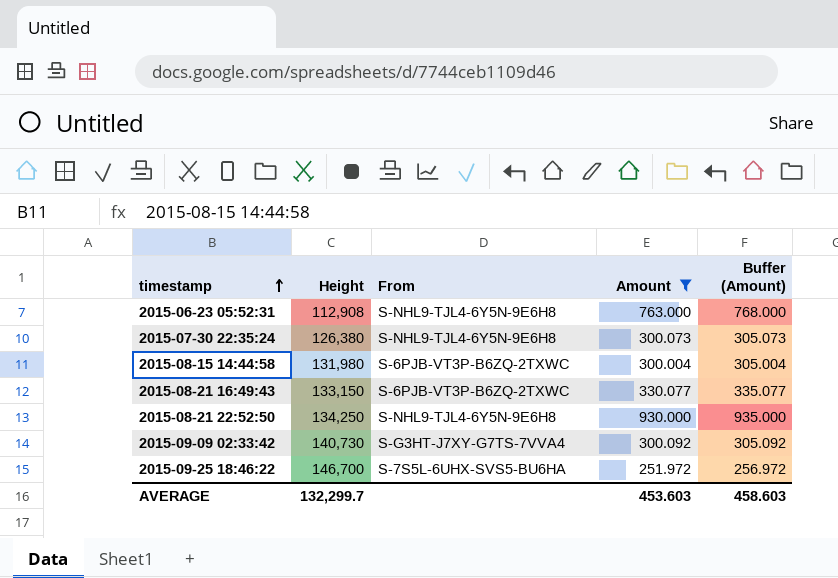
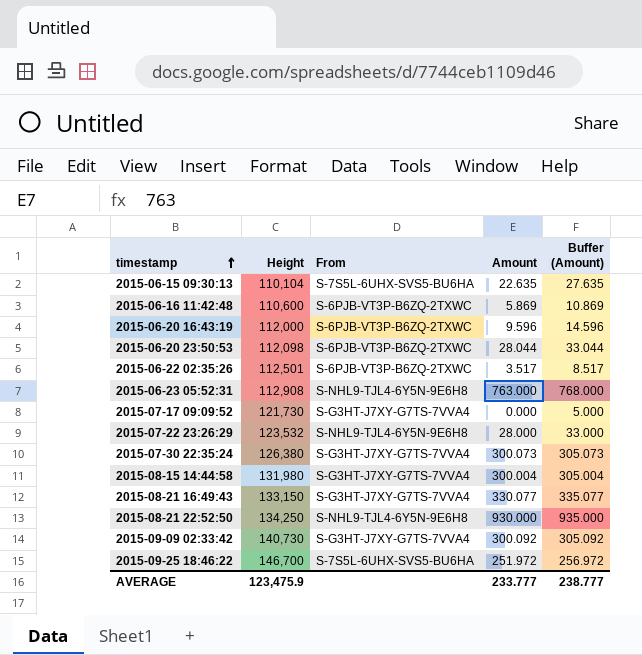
filter: Amount >= 251.972 -> none
2015-07-30 22:35:24 | From: S-NHL9-TJL4-6Y5N-9E6H8 -> S-G3HT-J7XY-G7TS-7VVA4
2015-08-15 14:44:58 | From: S-6PJB-VT3P-B6ZQ-2TXWC -> S-G3HT-J7XY-G7TS-7VVA4
2015-08-21 16:49:43 | From: S-6PJB-VT3P-B6ZQ-2TXWC -> S-G3HT-J7XY-G7TS-7VVA4
AVERAGE | Height: 132,299.7 -> 123,475.9
AVERAGE | Amount: 453.603 -> 233.777
AVERAGE | Buffer (Amount): 458.603 -> 238.777

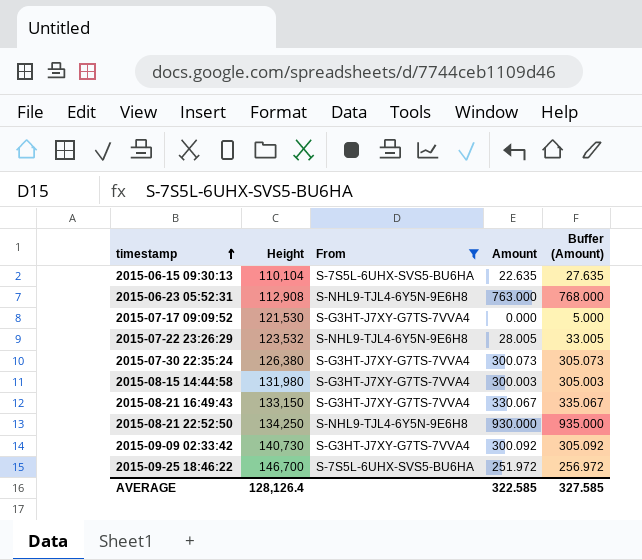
filter: none -> From != S-6PJB-VT3P-B6ZQ-2TXWC
2015-07-17 09:09:52 | Height: 121,730 -> 121,530
2015-07-22 23:26:29 | Amount: 28.000 -> 28.005
2015-07-22 23:26:29 | Buffer (Amount): 33.000 -> 33.005
2015-08-15 14:44:58 | Amount: 300.004 -> 300.003
2015-08-15 14:44:58 | Buffer (Amount): 305.004 -> 305.003
2015-08-21 16:49:43 | Amount: 330.077 -> 330.067
2015-08-21 16:49:43 | Buffer (Amount): 335.077 -> 335.067
AVERAGE | Height: 123,475.9 -> 128,126.4
AVERAGE | Amount: 233.777 -> 322.585
AVERAGE | Buffer (Amount): 238.777 -> 327.585

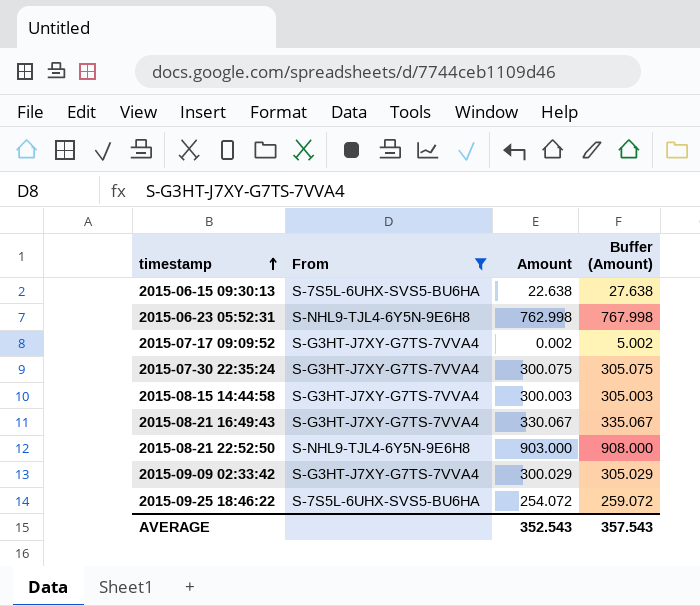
column Height | position: 2 -> none
row 2015-07-22 23:26:29: 123,532 | S-NHL9-TJL4-6Y5N-9E6H8 | 28.005 | 33.005 -> none
2015-06-15 09:30:13 | Amount: 22.635 -> 22.638
2015-06-15 09:30:13 | Buffer (Amount): 27.635 -> 27.638
2015-06-23 05:52:31 | Amount: 763.000 -> 762.998
2015-06-23 05:52:31 | Buffer (Amount): 768.000 -> 767.998
2015-07-17 09:09:52 | Amount: 0.000 -> 0.002
2015-07-17 09:09:52 | Buffer (Amount): 5.000 -> 5.002
2015-07-30 22:35:24 | Amount: 300.073 -> 300.075
2015-07-30 22:35:24 | Buffer (Amount): 305.073 -> 305.075
2015-08-21 22:52:50 | Amount: 930.000 -> 903.000
2015-08-21 22:52:50 | Buffer (Amount): 935.000 -> 908.000
2015-09-09 02:33:42 | Amount: 300.092 -> 300.029
2015-09-09 02:33:42 | Buffer (Amount): 305.092 -> 305.029
2015-09-25 18:46:22 | Amount: 251.972 -> 254.072
2015-09-25 18:46:22 | Buffer (Amount): 256.972 -> 259.072
AVERAGE | Amount: 322.585 -> 352.543
AVERAGE | Buffer (Amount): 327.585 -> 357.543

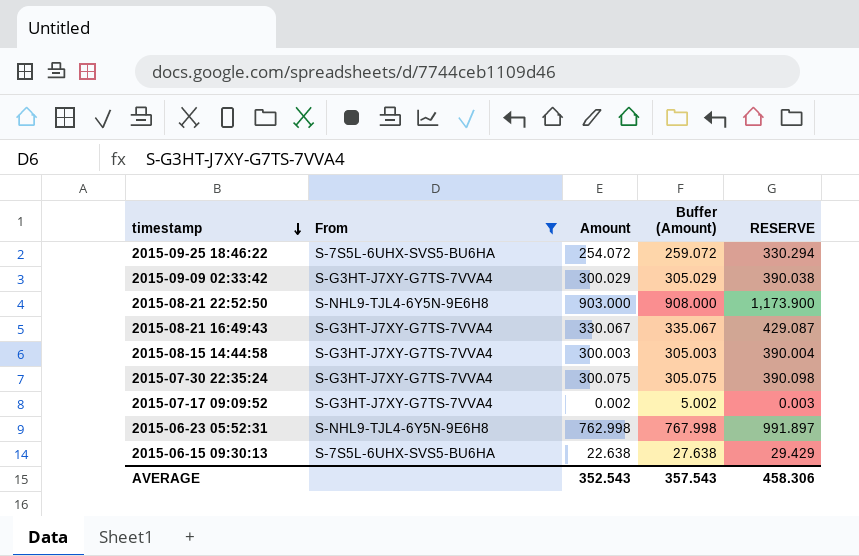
row order: timestamp ascending -> timestamp descending
column RESERVE | formula: none -> [Amount] * 1.3

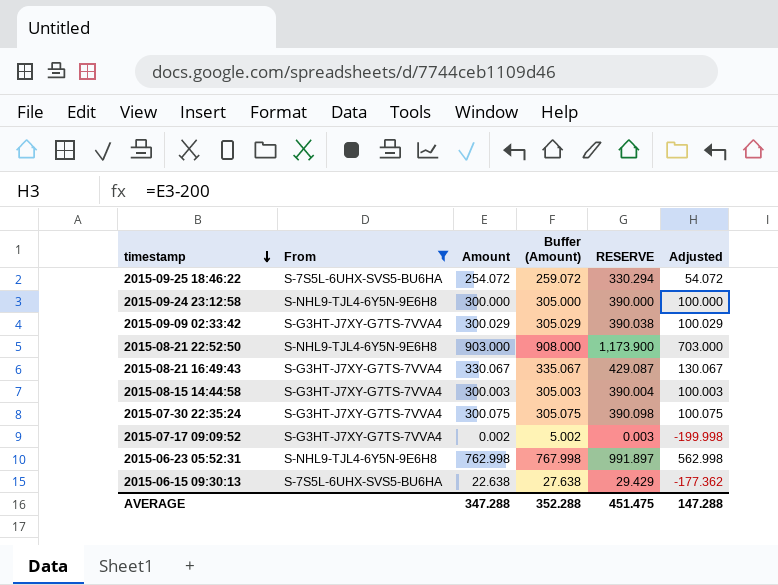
column Adjusted | formula: none -> [Amount] - 200
row 2015-09-24 23:12:58: none -> S-NHL9-TJL4-6Y5N-9E6H8 | 300.000 | 305.000 | 390.000 | 100.000
AVERAGE | Amount: 352.543 -> 347.288
AVERAGE | Buffer (Amount): 357.543 -> 352.288
AVERAGE | RESERVE: 458.306 -> 451.475

